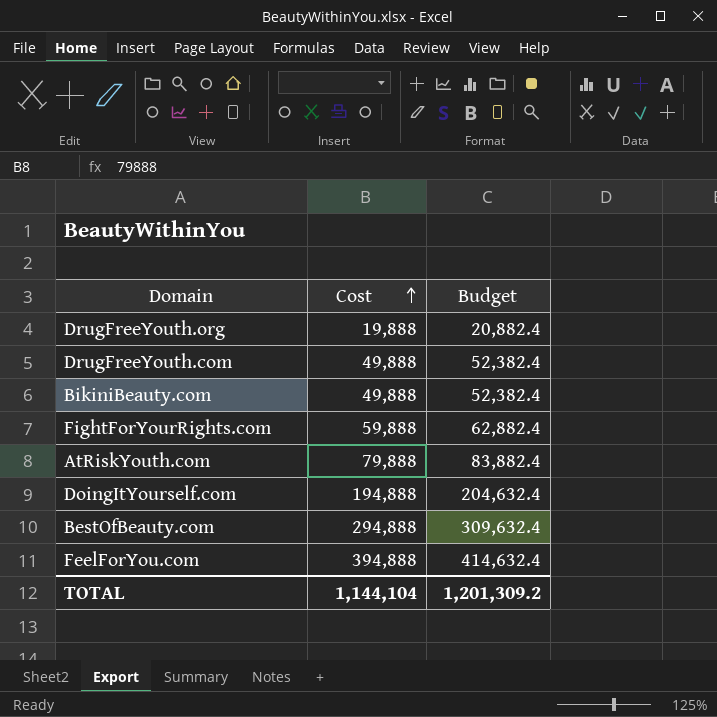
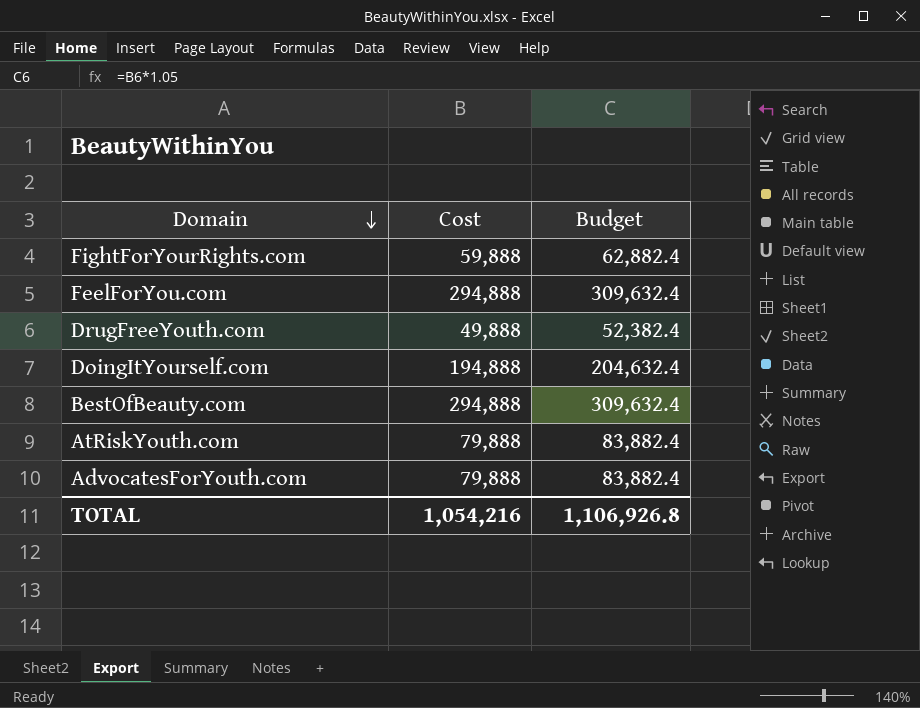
row order: Cost ascending -> Domain descending
row DrugFreeYouth.org: 19,888 | 20,882.4 -> none
row BikiniBeauty.com: 49,888 | 52,382.4 -> none
FeelForYou.com | Cost: 394,888 -> 294,888
FeelForYou.com | Budget: 414,632.4 -> 309,632.4
row AdvocatesForYouth.com: none -> 79,888 | 83,882.4
TOTAL | Cost: 1,144,104 -> 1,054,216
TOTAL | Budget: 1,201,309.2 -> 1,106,926.8

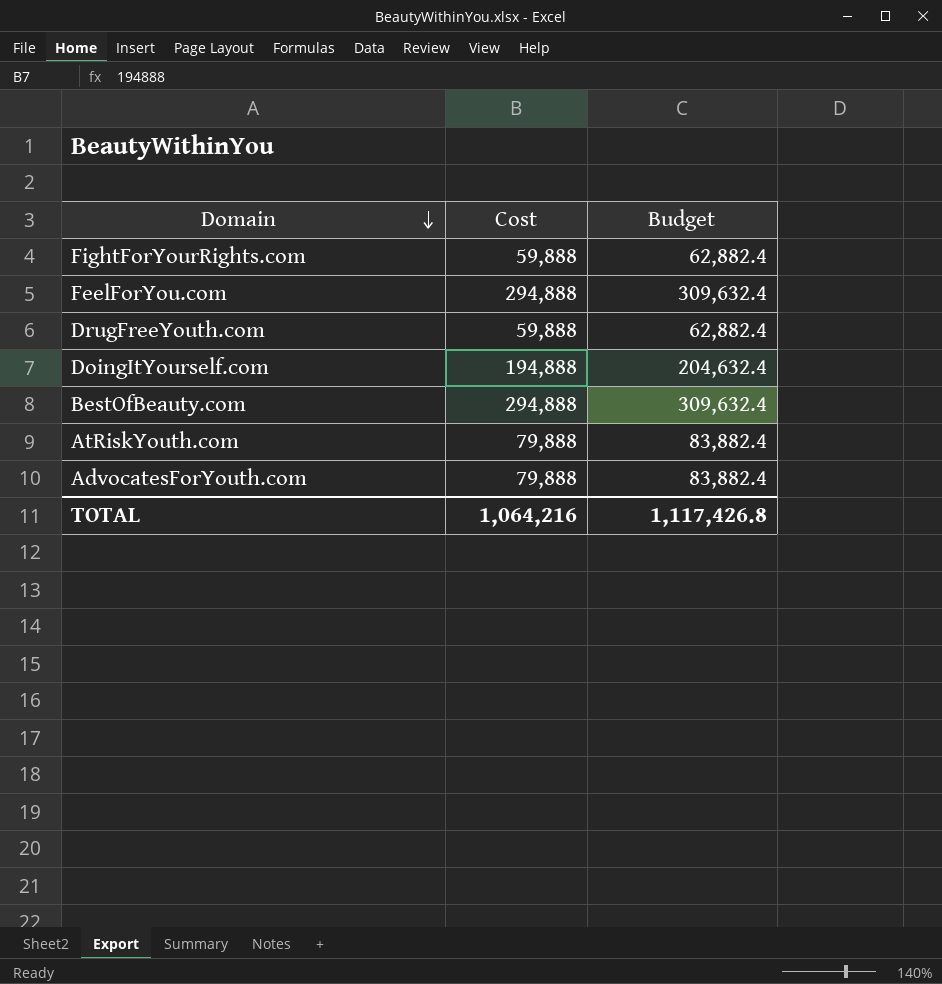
DrugFreeYouth.com | Cost: 49,888 -> 59,888
DrugFreeYouth.com | Budget: 52,382.4 -> 62,882.4
TOTAL | Cost: 1,054,216 -> 1,064,216
TOTAL | Budget: 1,106,926.8 -> 1,117,426.8

